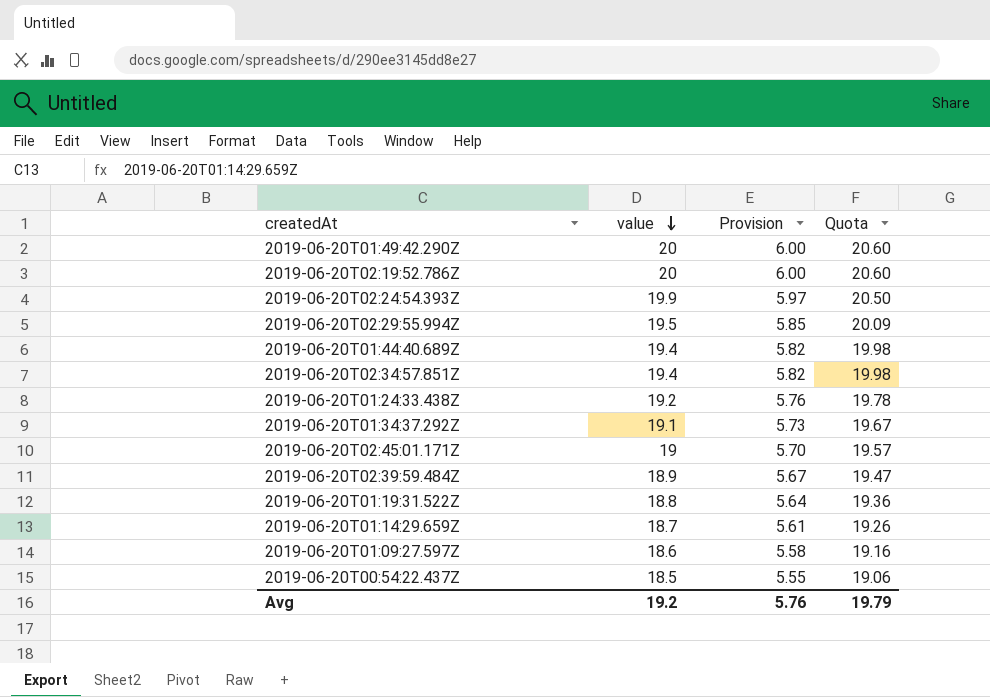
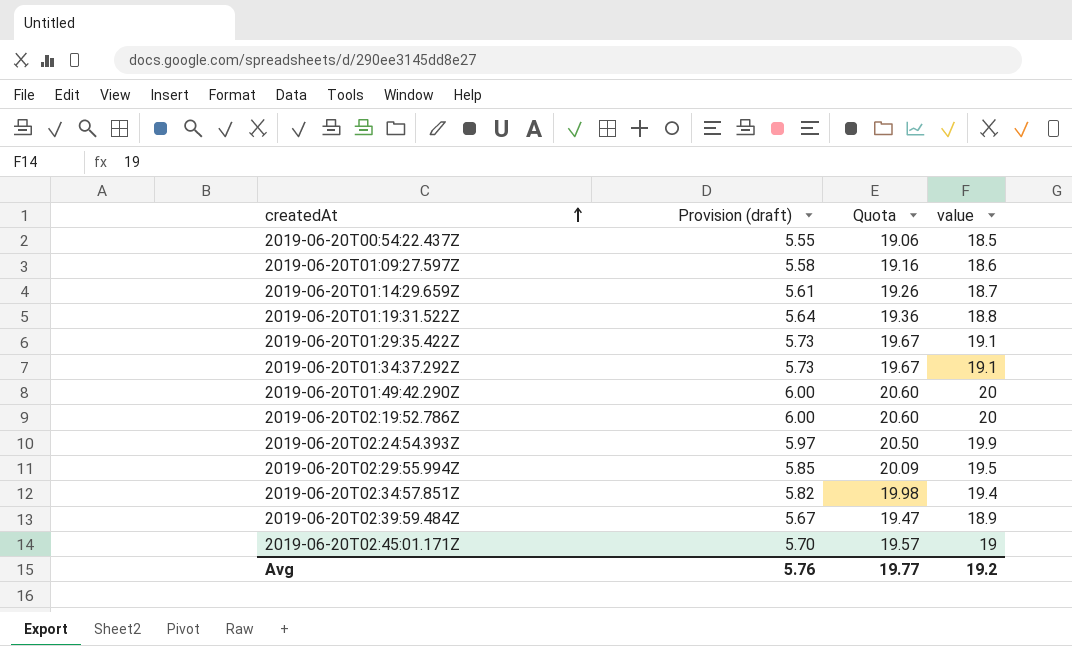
row order: value descending -> createdAt ascending
column name: Provision -> Provision (draft)
column value | position: 2 -> 4
row 2019-06-20T01:44:40.689Z: 19.4 | 5.82 | 19.98 -> none
row 2019-06-20T01:24:33.438Z: 19.2 | 5.76 | 19.78 -> none
row 2019-06-20T01:29:35.422Z: none -> 5.73 | 19.67 | 19.1
Avg | Quota: 19.79 -> 19.77

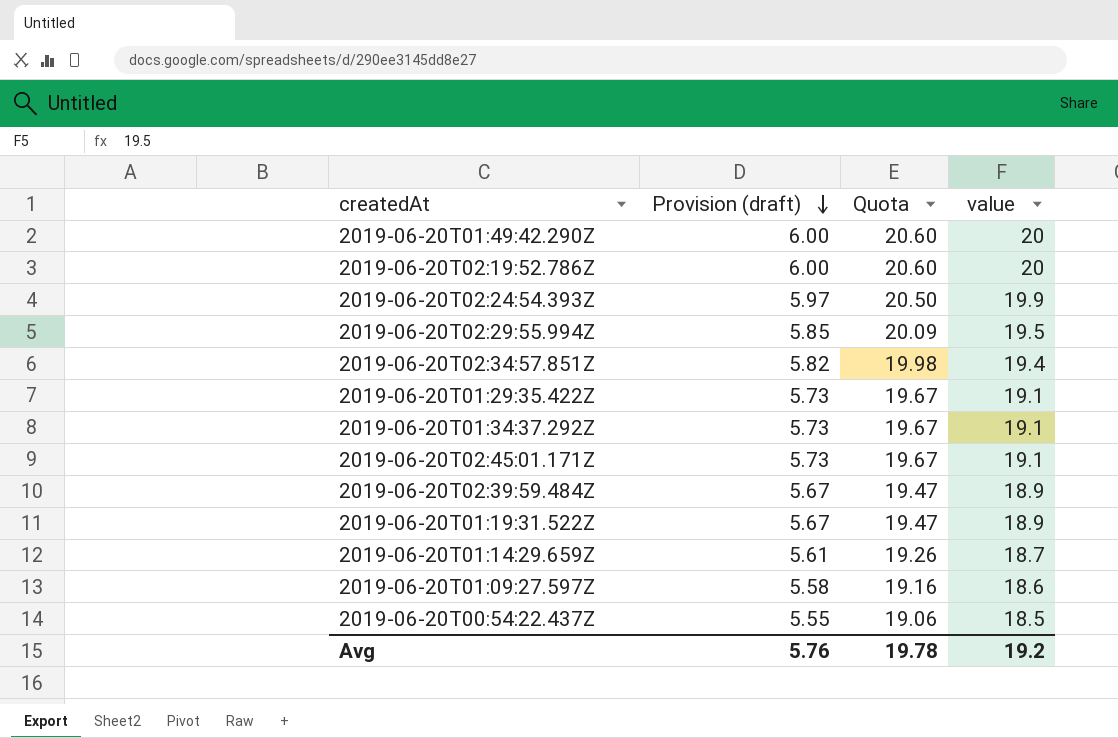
row order: createdAt ascending -> Provision (draft) descending
2019-06-20T02:45:01.171Z | Provision (draft): 5.70 -> 5.73
2019-06-20T02:45:01.171Z | Quota: 19.57 -> 19.67
2019-06-20T02:45:01.171Z | value: 19 -> 19.1
2019-06-20T01:19:31.522Z | Provision (draft): 5.64 -> 5.67
2019-06-20T01:19:31.522Z | Quota: 19.36 -> 19.47
2019-06-20T01:19:31.522Z | value: 18.8 -> 18.9
Avg | Quota: 19.77 -> 19.78

